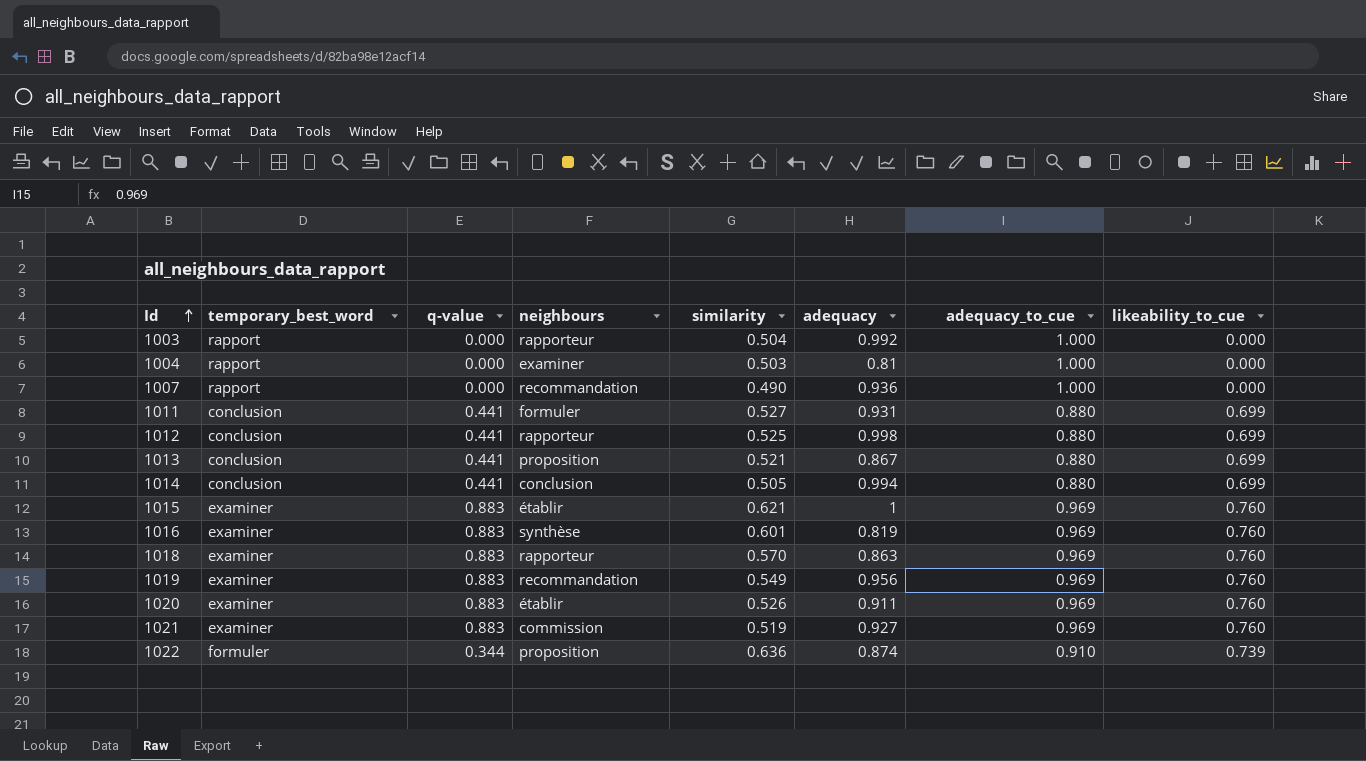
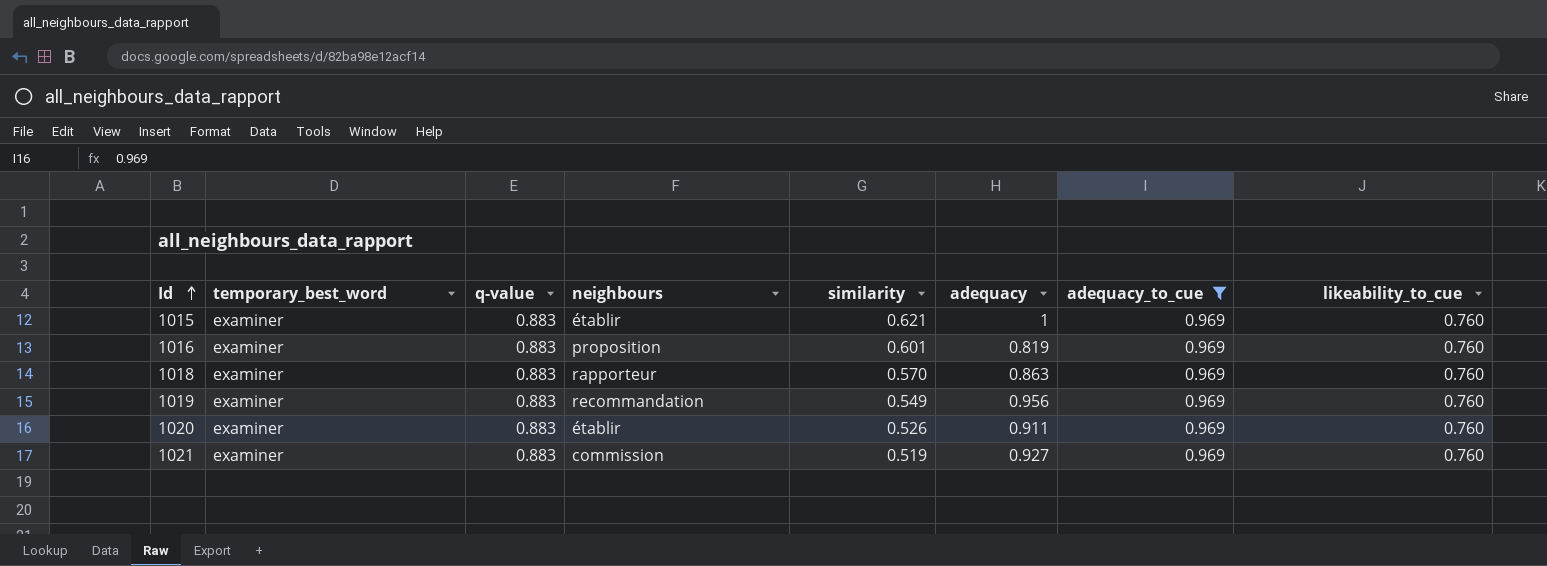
filter: none -> adequacy_to_cue = 0.969
1016 | neighbours: synthèse -> proposition

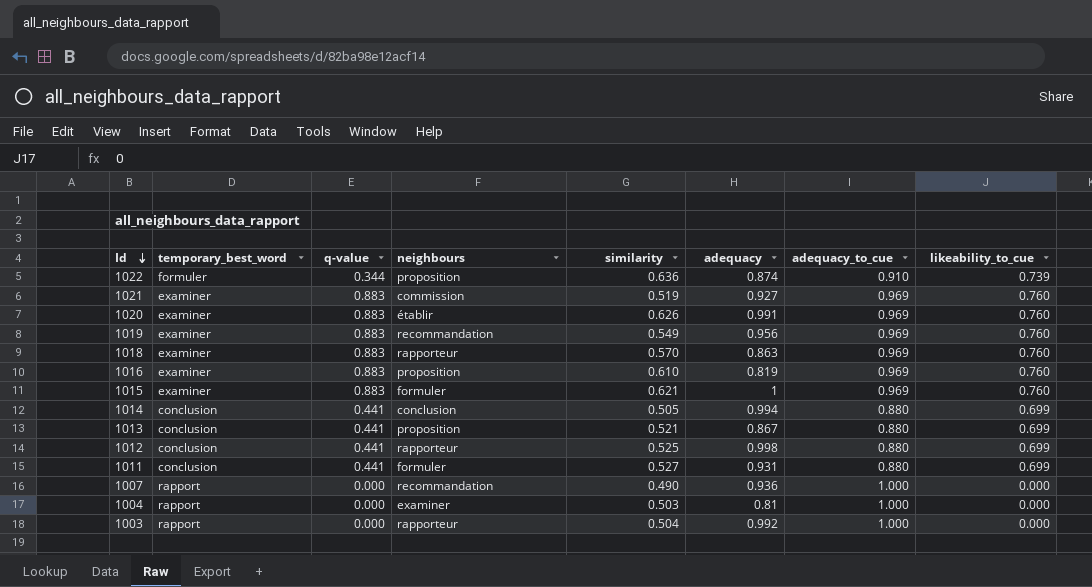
filter: adequacy_to_cue = 0.969 -> none
row order: Id ascending -> Id descending
1020 | similarity: 0.526 -> 0.626
1020 | adequacy: 0.911 -> 0.991
1016 | similarity: 0.601 -> 0.610
1015 | neighbours: établir -> formuler

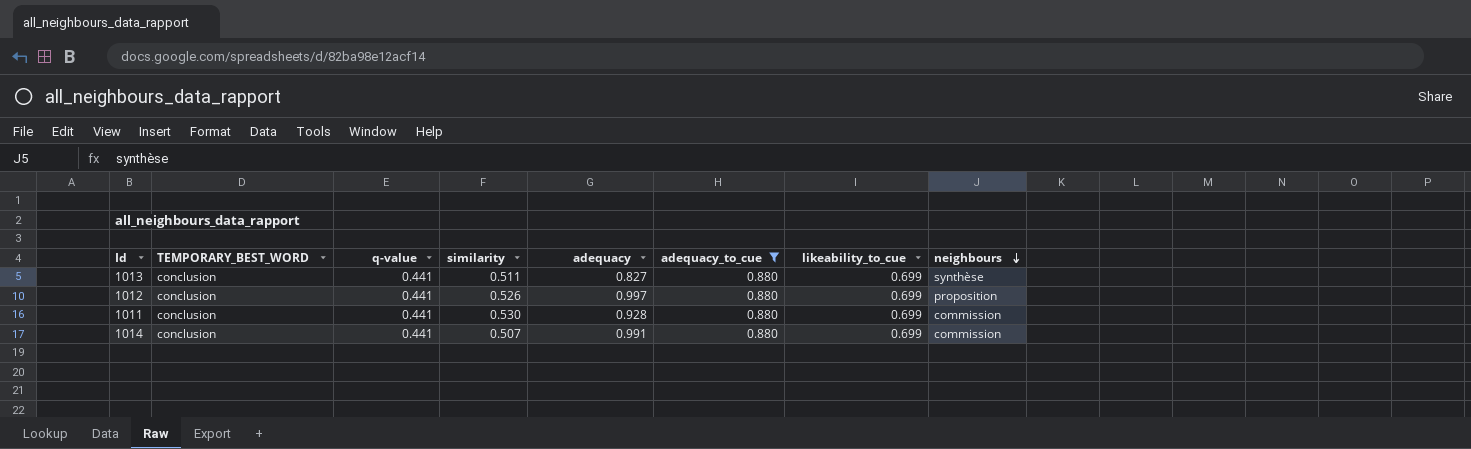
filter: none -> adequacy_to_cue = 0.880
row order: Id descending -> neighbours descending
column name: temporary_best_word -> TEMPORARY_BEST_WORD
column neighbours | position: 4 -> 8
1013 | similarity: 0.521 -> 0.511
1013 | adequacy: 0.867 -> 0.827
1013 | neighbours: proposition -> synthèse
1012 | similarity: 0.525 -> 0.526
1012 | adequacy: 0.998 -> 0.997
1012 | neighbours: rapporteur -> proposition
1011 | similarity: 0.527 -> 0.530
1011 | adequacy: 0.931 -> 0.928
1011 | neighbours: formuler -> commission
1014 | similarity: 0.505 -> 0.507
1014 | adequacy: 0.994 -> 0.991
1014 | neighbours: conclusion -> commission

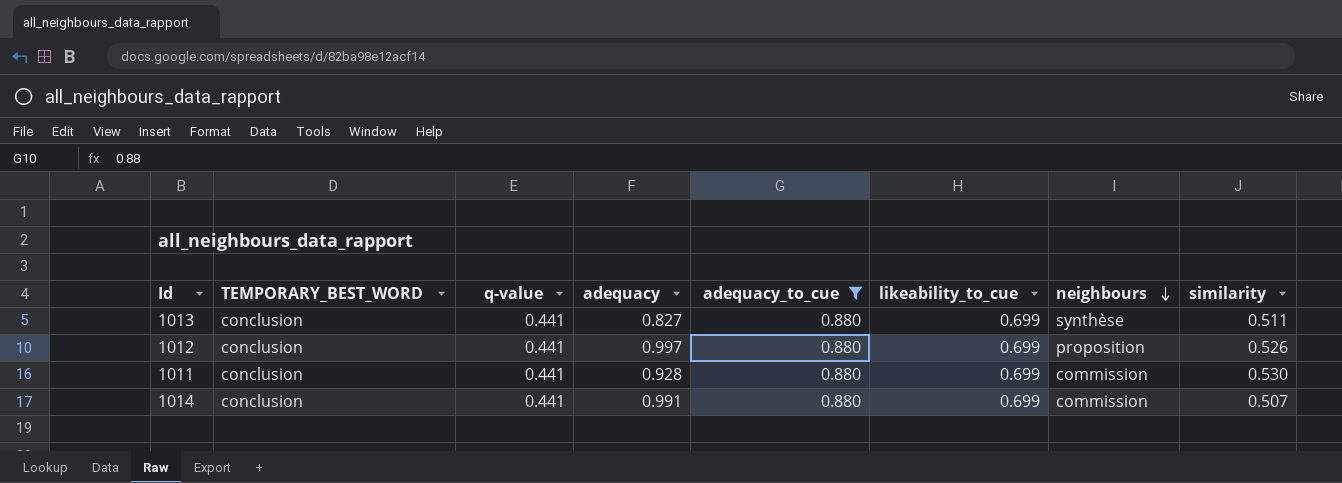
column similarity | position: 4 -> 8

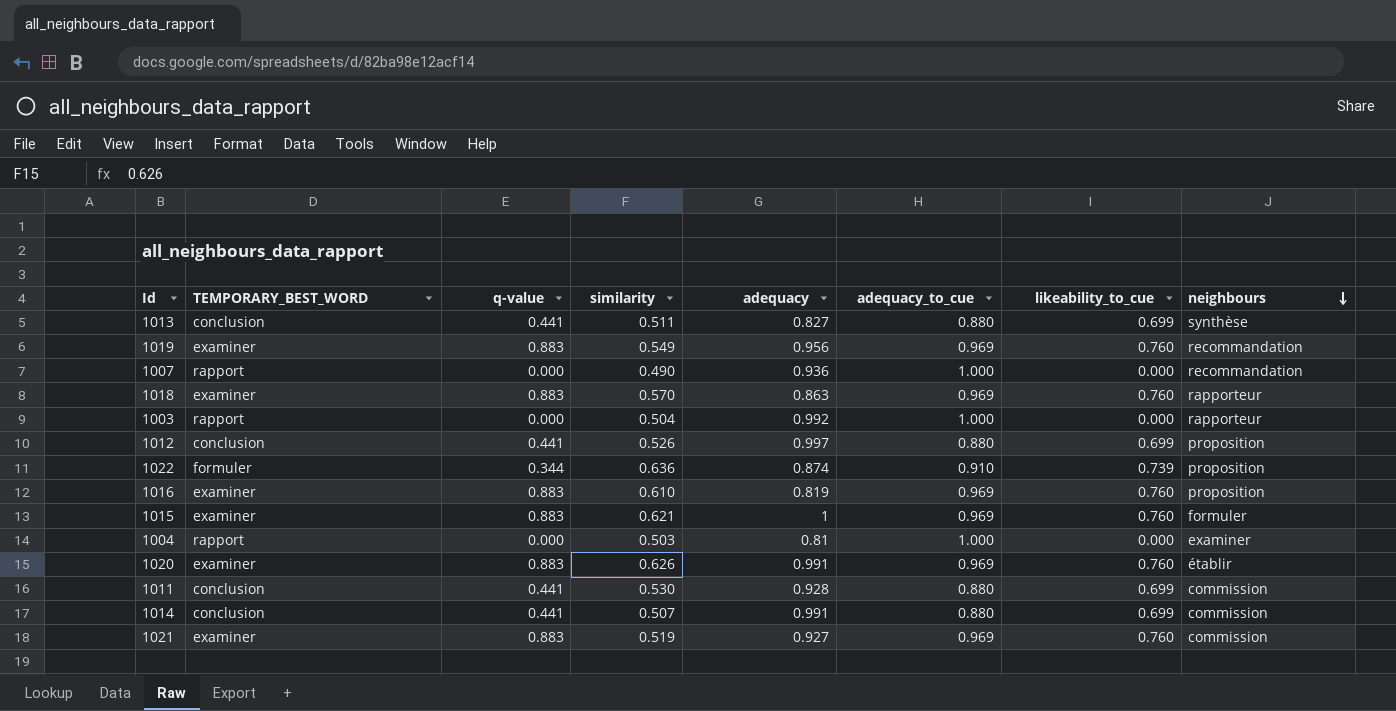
filter: adequacy_to_cue = 0.880 -> none
column similarity | position: 8 -> 4

